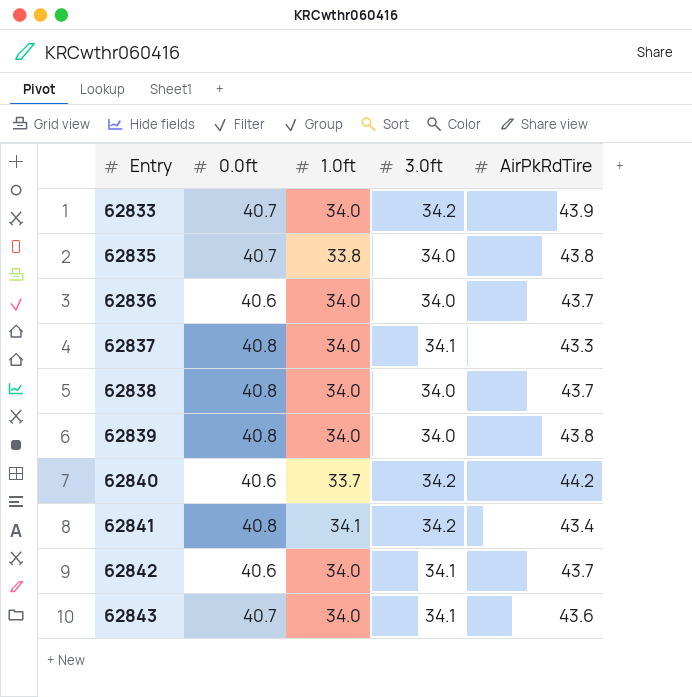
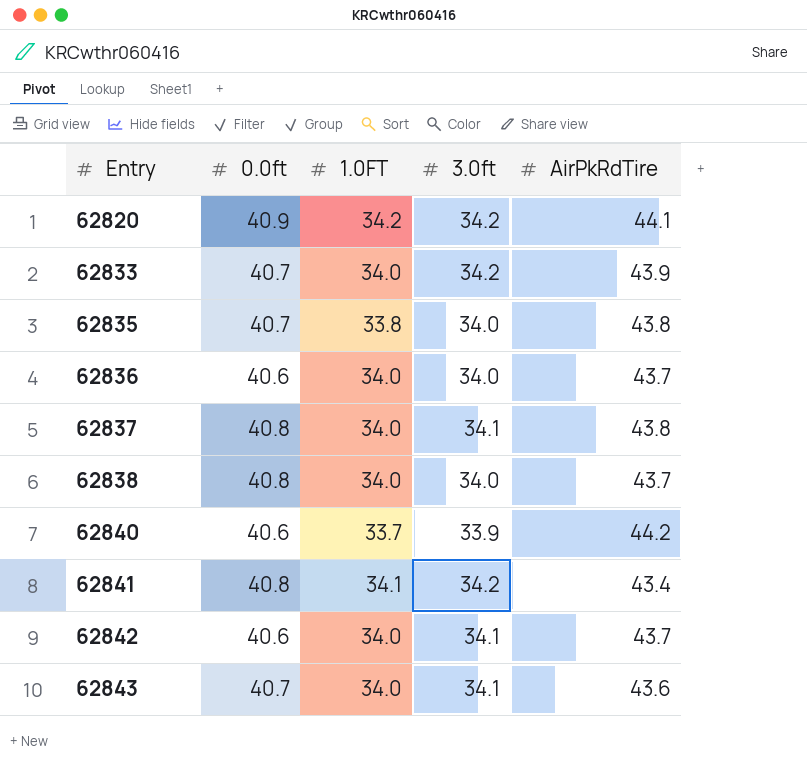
column name: 1.0ft -> 1.0FT
row 62839: 40.8 | 34.0 | 34.0 | 43.8 -> none
row 62820: none -> 40.9 | 34.2 | 34.2 | 44.1
62837 | AirPkRdTire: 43.3 -> 43.8
62840 | 3.0ft: 34.2 -> 33.9

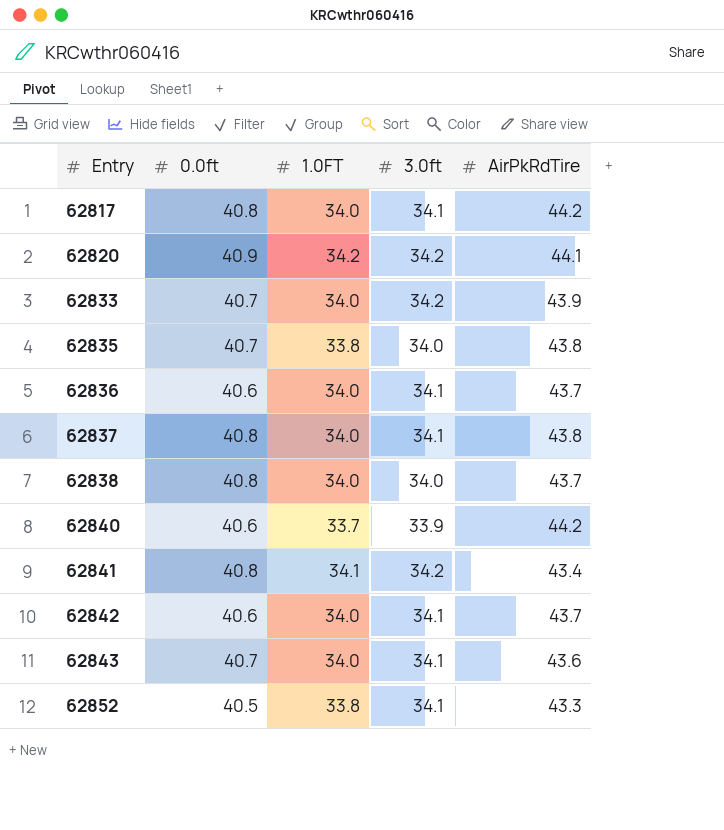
row 62817: none -> 40.8 | 34.0 | 34.1 | 44.2
62836 | 3.0ft: 34.0 -> 34.1
row 62852: none -> 40.5 | 33.8 | 34.1 | 43.3

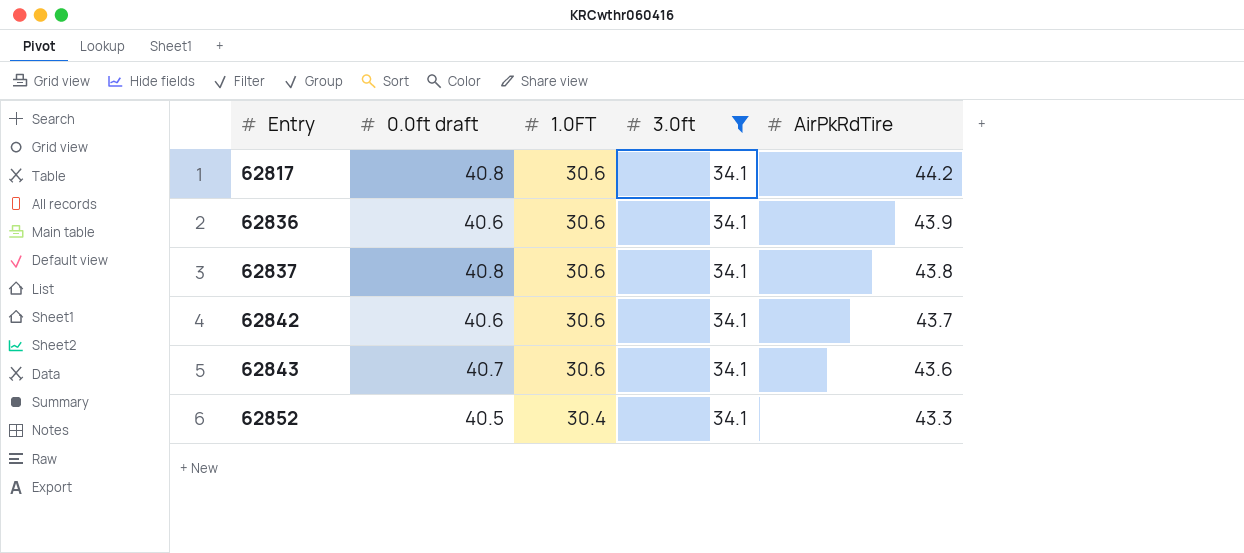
filter: none -> 3.0ft = 34.1
column name: 0.0ft -> 0.0ft draft
62817 | 1.0FT: 34.0 -> 30.6
62836 | 1.0FT: 34.0 -> 30.6
62836 | AirPkRdTire: 43.7 -> 43.9
62837 | 1.0FT: 34.0 -> 30.6
62842 | 1.0FT: 34.0 -> 30.6
62843 | 1.0FT: 34.0 -> 30.6
62852 | 1.0FT: 33.8 -> 30.4

